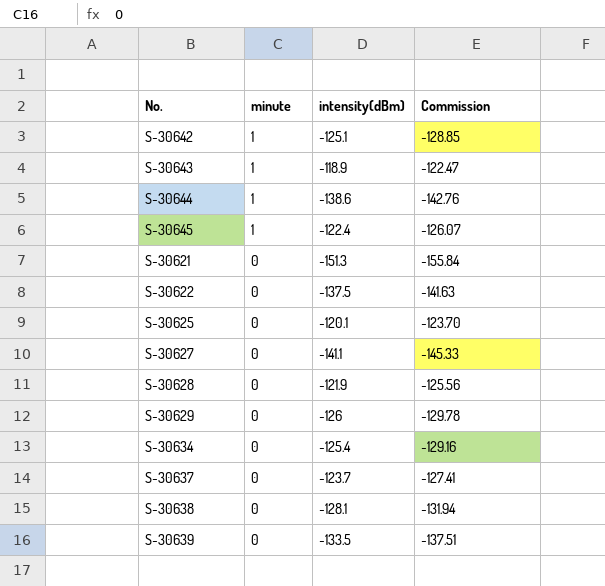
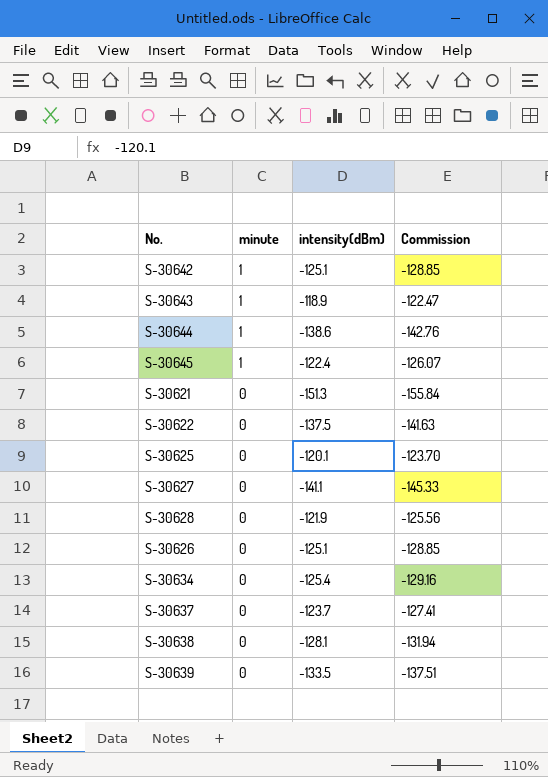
row S-30629: 0 | -126 | -129.78 -> none
row S-30626: none -> 0 | -125.1 | -128.85

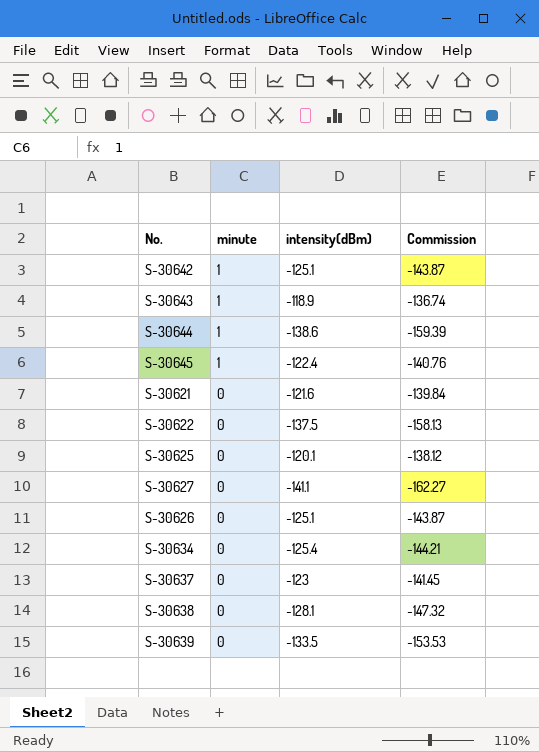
column Commission | formula: [intensity(dBm)] * 1.03 -> [intensity(dBm)] * 1.15
row S-30628: 0 | -121.9 | -125.56 -> none
S-30621 | intensity(dBm): -151.3 -> -121.6
S-30637 | intensity(dBm): -123.7 -> -123

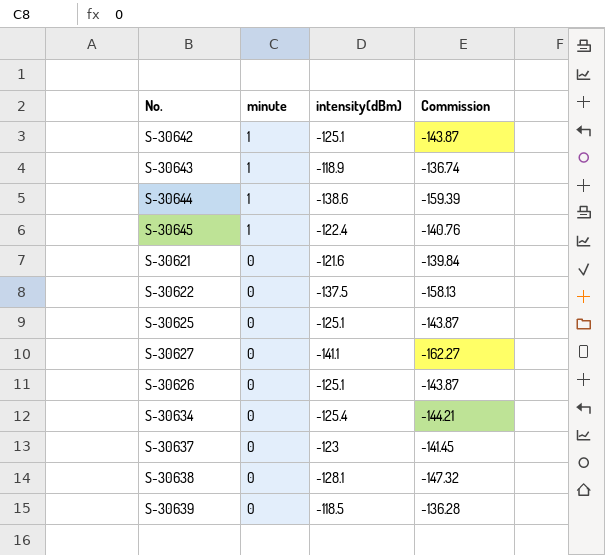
S-30625 | intensity(dBm): -120.1 -> -125.1
S-30625 | Commission: -138.12 -> -143.87
S-30639 | intensity(dBm): -133.5 -> -118.5
S-30639 | Commission: -153.53 -> -136.28

